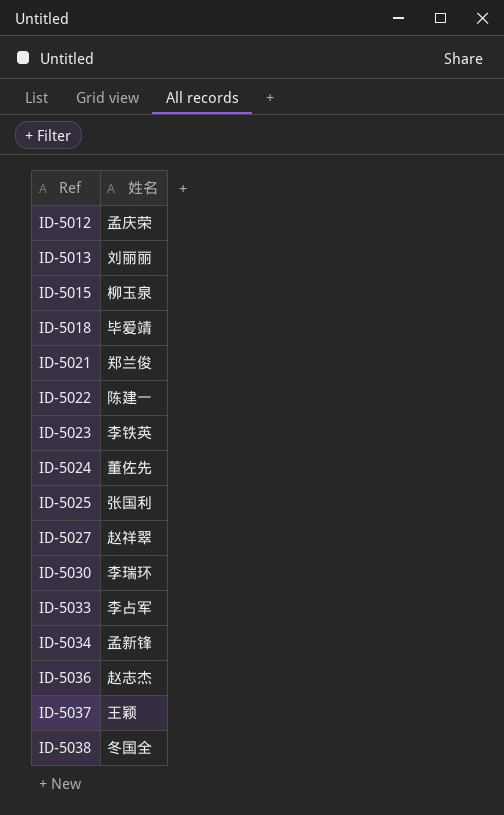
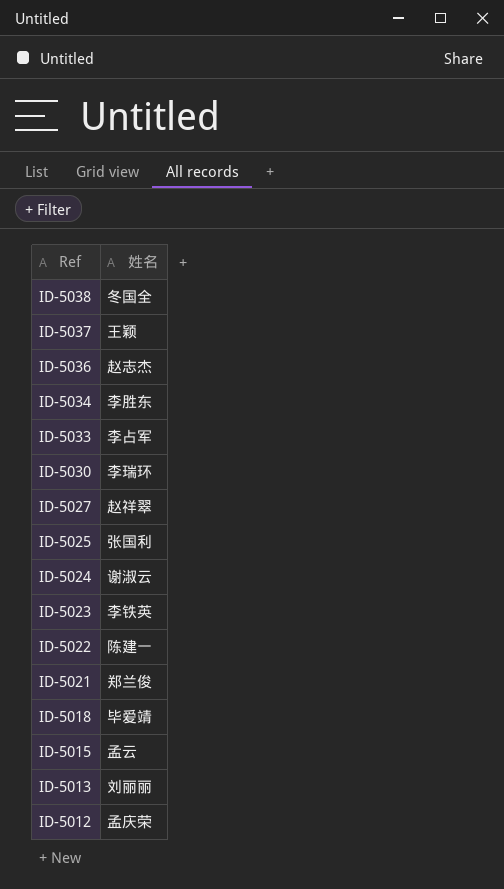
row order: Ref ascending -> Ref descending
ID-5034 | 姓名: 孟新锋 -> 李胜东
ID-5024 | 姓名: 董佐先 -> 谢淑云
ID-5015 | 姓名: 柳玉泉 -> 孟云

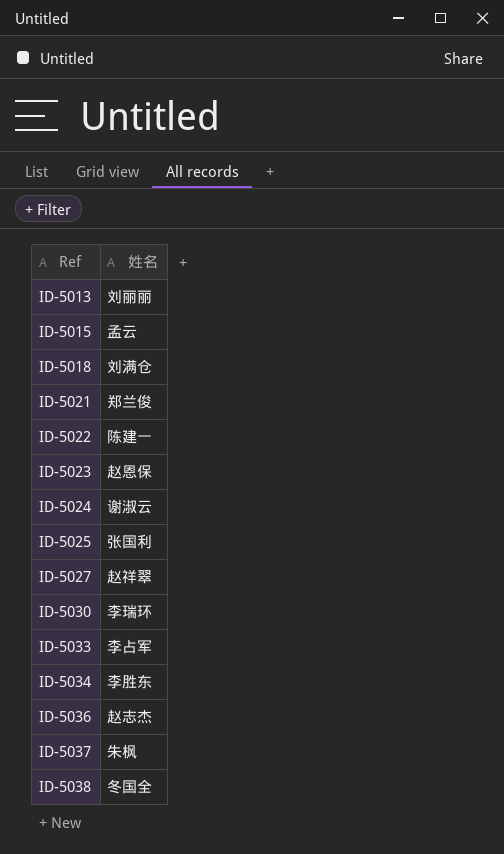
row order: Ref descending -> Ref ascending
row ID-5012: 孟庆荣 -> none
ID-5018 | 姓名: 毕爱靖 -> 刘满仓
ID-5023 | 姓名: 李铁英 -> 赵恩保
ID-5037 | 姓名: 王颖 -> 朱枫

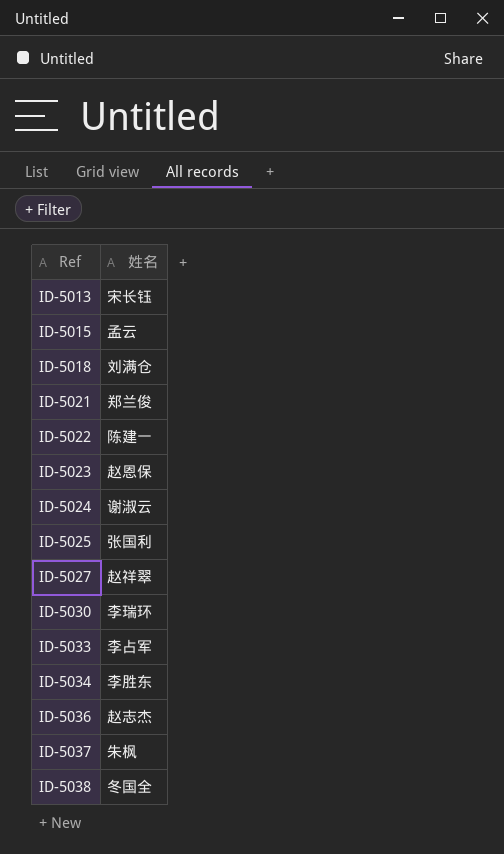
ID-5013 | 姓名: 刘丽丽 -> 宋长钰

